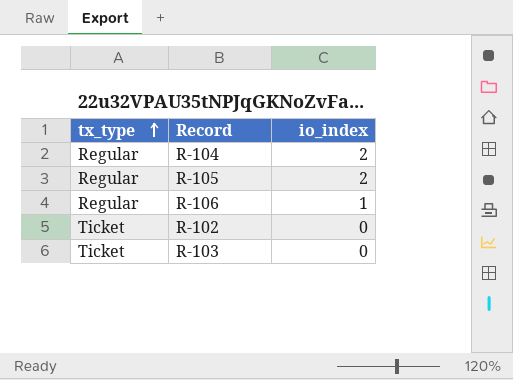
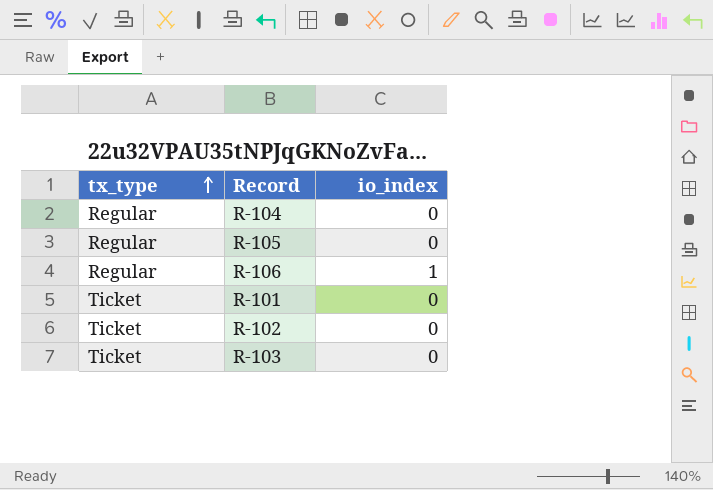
R-104 | io_index: 2 -> 0
R-105 | io_index: 2 -> 0
row R-101: none -> Ticket | 0

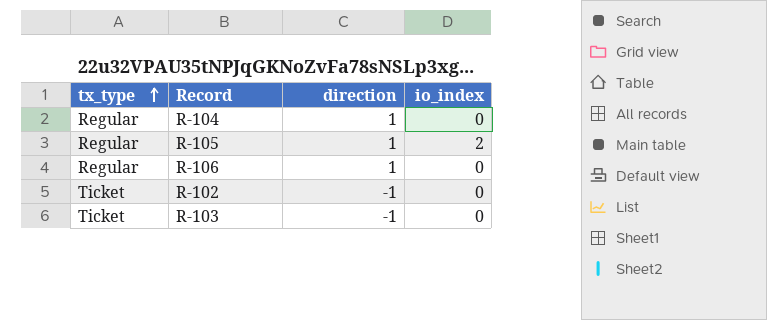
column direction | position: none -> 3
row R-101: Ticket | 0 -> none
R-105 | io_index: 0 -> 2
R-106 | io_index: 1 -> 0

